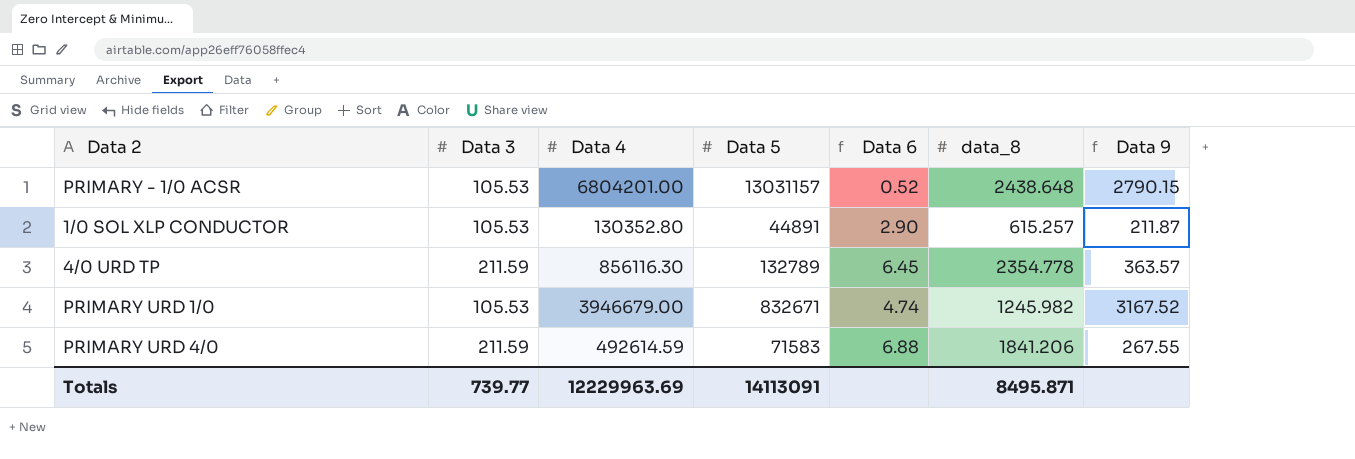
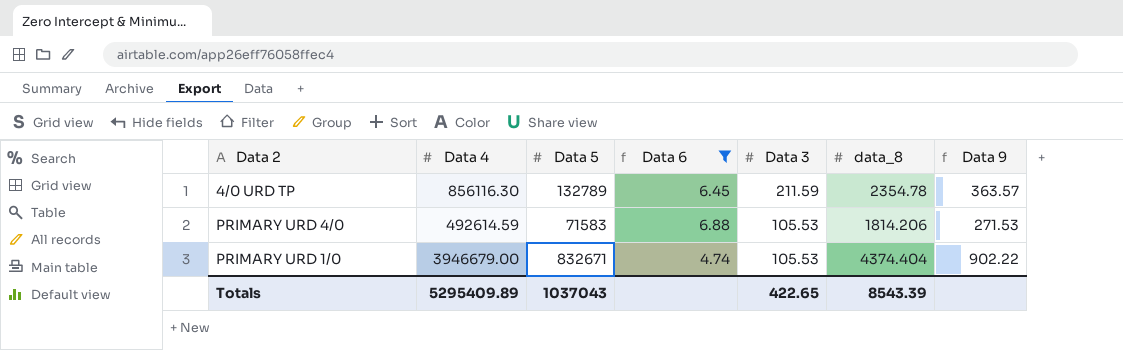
filter: none -> Data 6 >= 4.74
row order: none -> Data 3 descending
column Data 3 | position: 2 -> 5
4/0 URD TP | data_8: 2354.778 -> 2354.78
PRIMARY URD 4/0 | Data 3: 211.59 -> 105.53
PRIMARY URD 4/0 | data_8: 1841.206 -> 1814.206
PRIMARY URD 4/0 | Data 9: 267.55 -> 271.53
PRIMARY URD 1/0 | data_8: 1245.982 -> 4374.404
PRIMARY URD 1/0 | Data 9: 3167.52 -> 902.22
Totals | Data 4: 12229963.69 -> 5295409.89
Totals | Data 5: 14113091 -> 1037043
Totals | Data 3: 739.77 -> 422.65
Totals | data_8: 8495.871 -> 8543.39

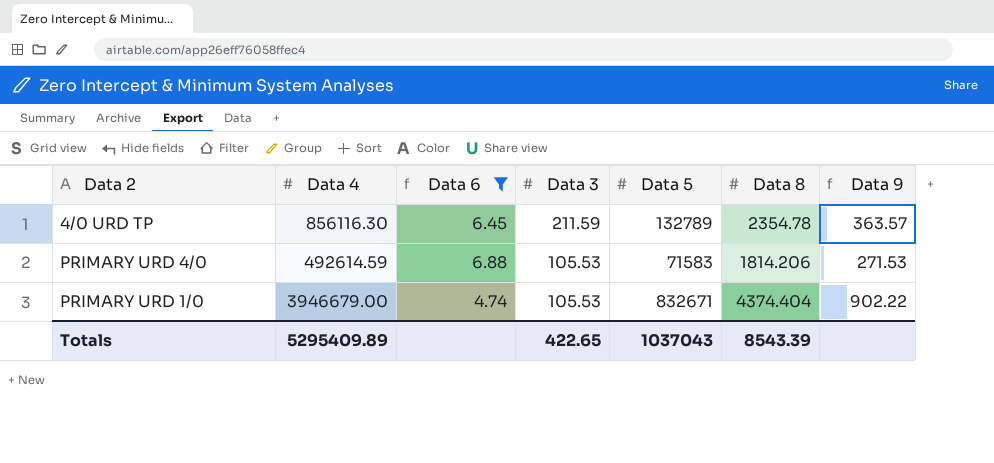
column Data 5 | position: 3 -> 5
column name: data_8 -> Data 8

